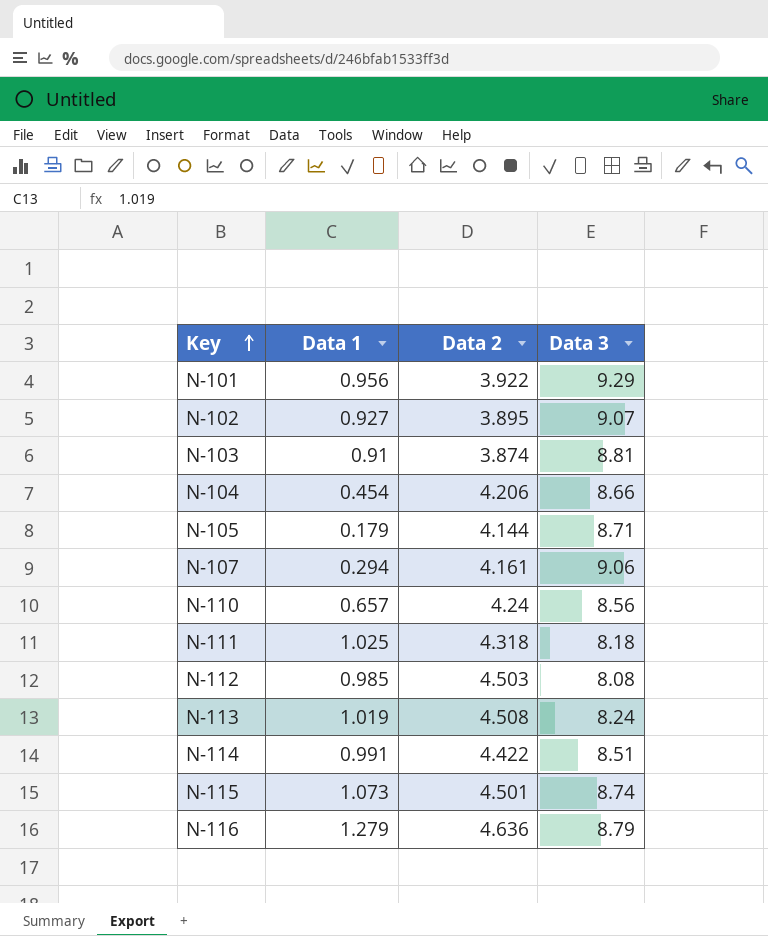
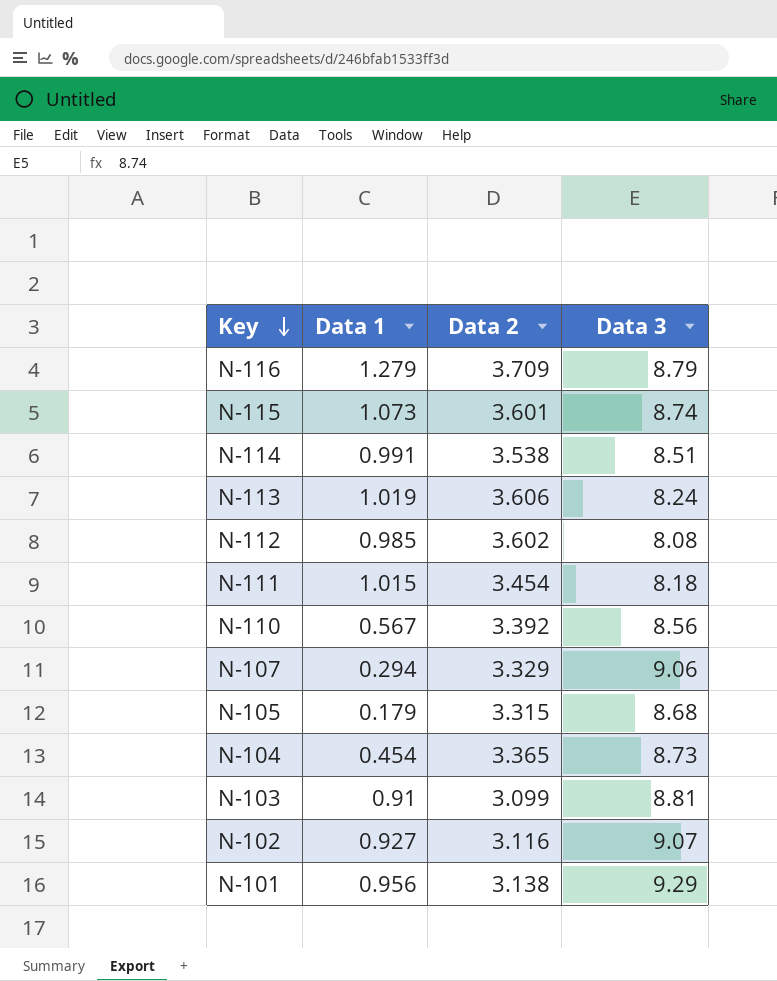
row order: Key ascending -> Key descending
N-116 | Data 2: 4.636 -> 3.709
N-115 | Data 2: 4.501 -> 3.601
N-114 | Data 2: 4.422 -> 3.538
N-113 | Data 2: 4.508 -> 3.606
N-112 | Data 2: 4.503 -> 3.602
N-111 | Data 1: 1.025 -> 1.015
N-111 | Data 2: 4.318 -> 3.454
N-110 | Data 1: 0.657 -> 0.567
N-110 | Data 2: 4.24 -> 3.392
N-107 | Data 2: 4.161 -> 3.329
N-105 | Data 2: 4.144 -> 3.315
N-105 | Data 3: 8.71 -> 8.68
N-104 | Data 2: 4.206 -> 3.365
N-104 | Data 3: 8.66 -> 8.73
N-103 | Data 2: 3.874 -> 3.099
N-102 | Data 2: 3.895 -> 3.116
N-101 | Data 2: 3.922 -> 3.138

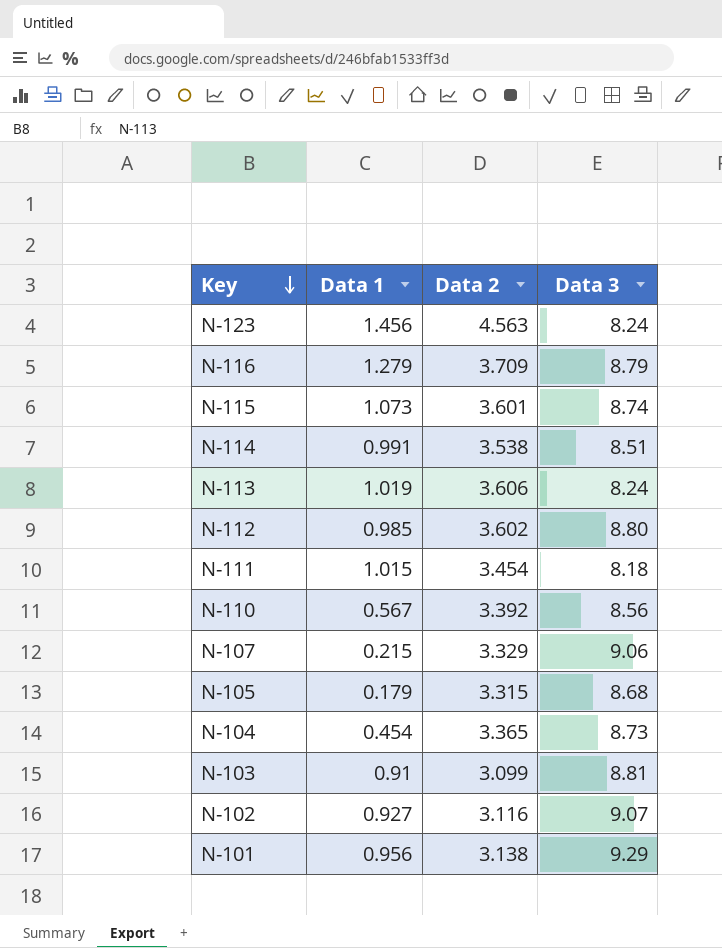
row N-123: none -> 1.456 | 4.563 | 8.24
N-112 | Data 3: 8.08 -> 8.80
N-107 | Data 1: 0.294 -> 0.215

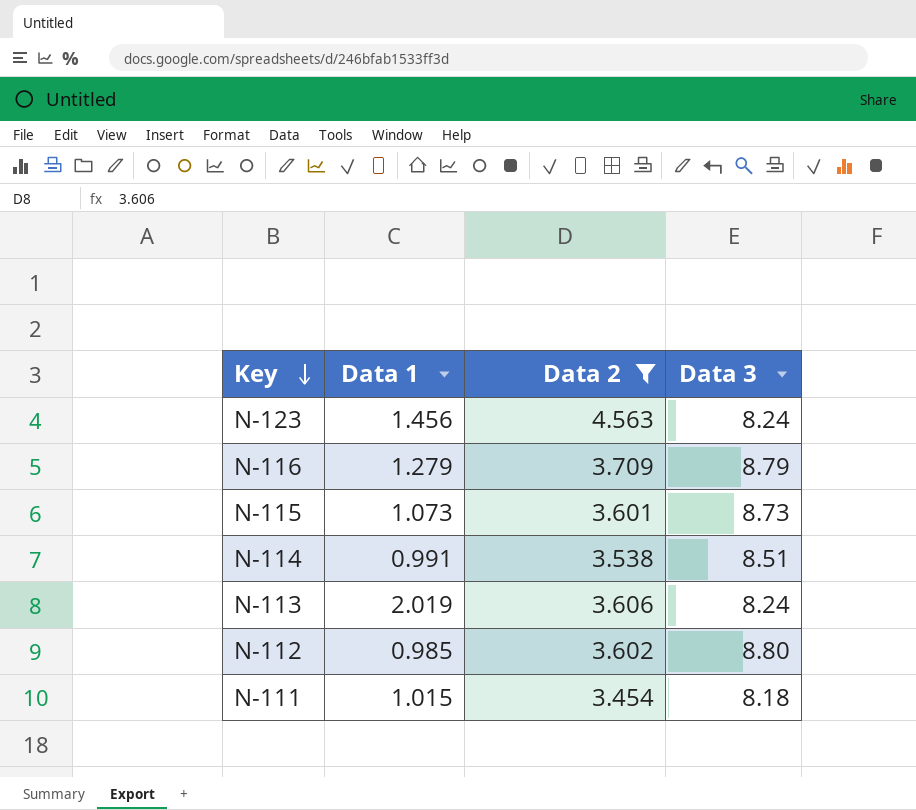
filter: none -> Data 2 >= 3.454
N-115 | Data 3: 8.74 -> 8.73
N-113 | Data 1: 1.019 -> 2.019

